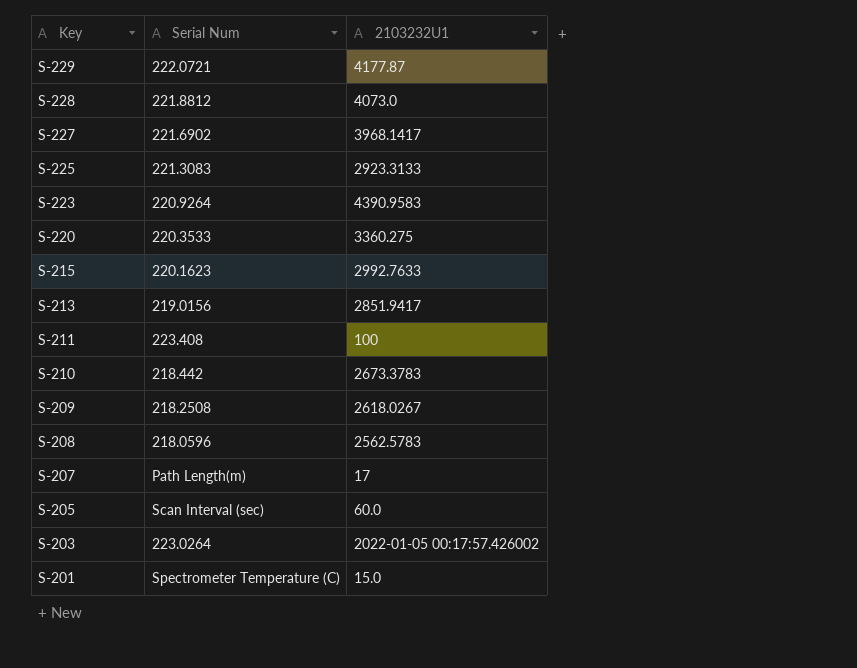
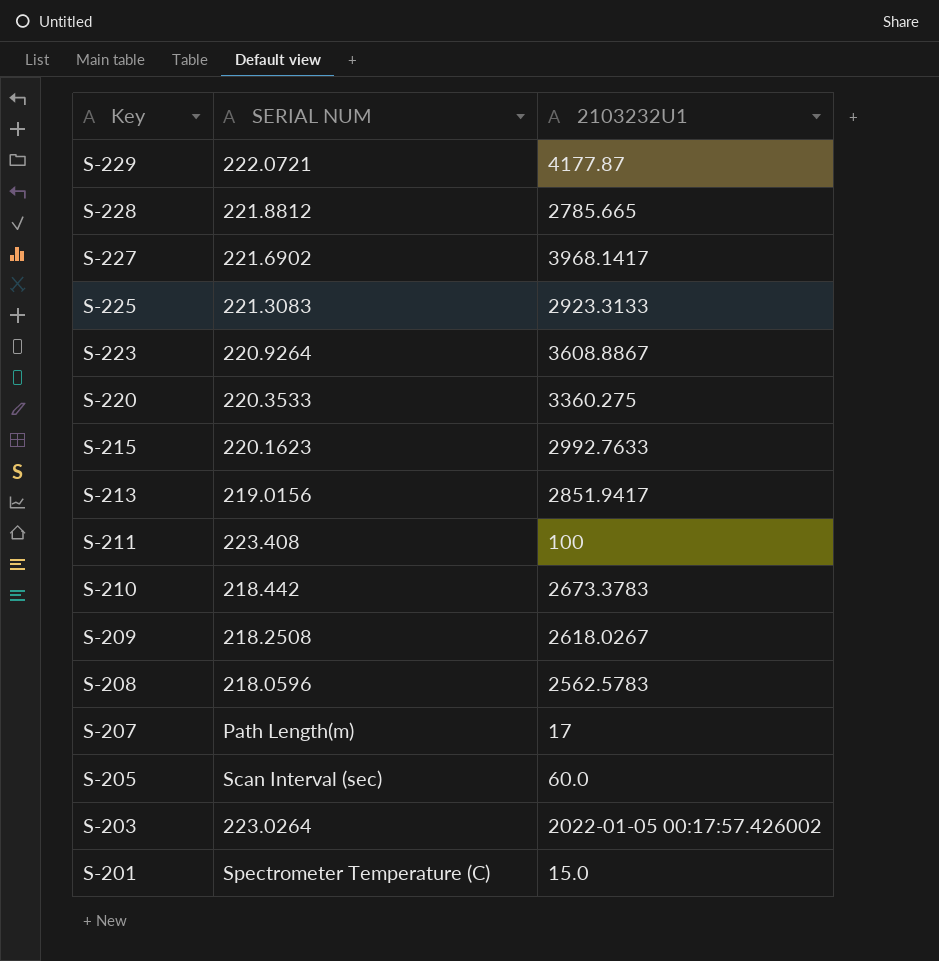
column name: Serial Num -> SERIAL NUM
S-228 | 2103232U1: 4073.0 -> 2785.665
S-223 | 2103232U1: 4390.9583 -> 3608.8867

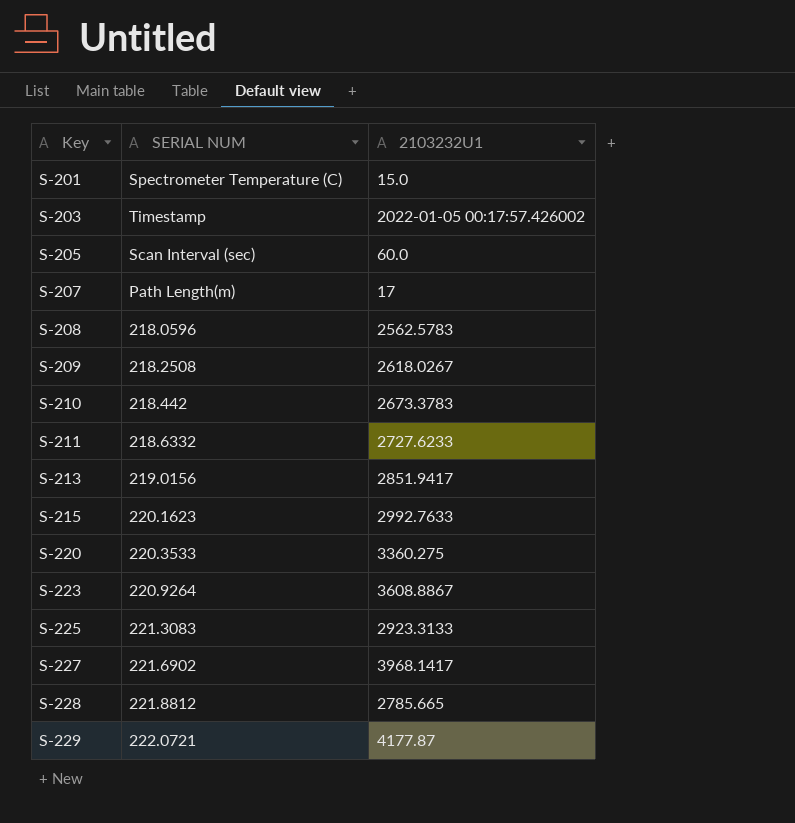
row order: Key descending -> Key ascending
S-203 | SERIAL NUM: 223.0264 -> Timestamp
S-211 | SERIAL NUM: 223.408 -> 218.6332
S-211 | 2103232U1: 100 -> 2727.6233

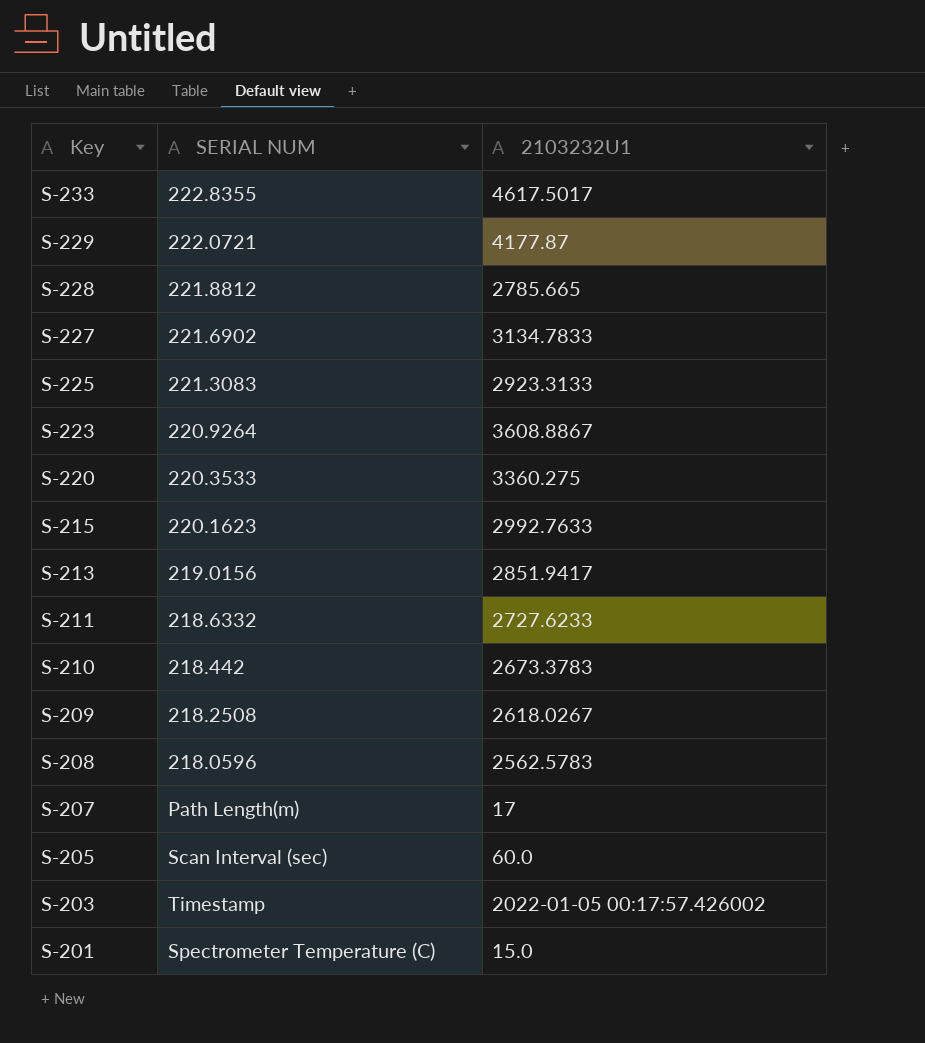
row order: Key ascending -> Key descending
row S-233: none -> 222.8355 | 4617.5017
S-227 | 2103232U1: 3968.1417 -> 3134.7833

